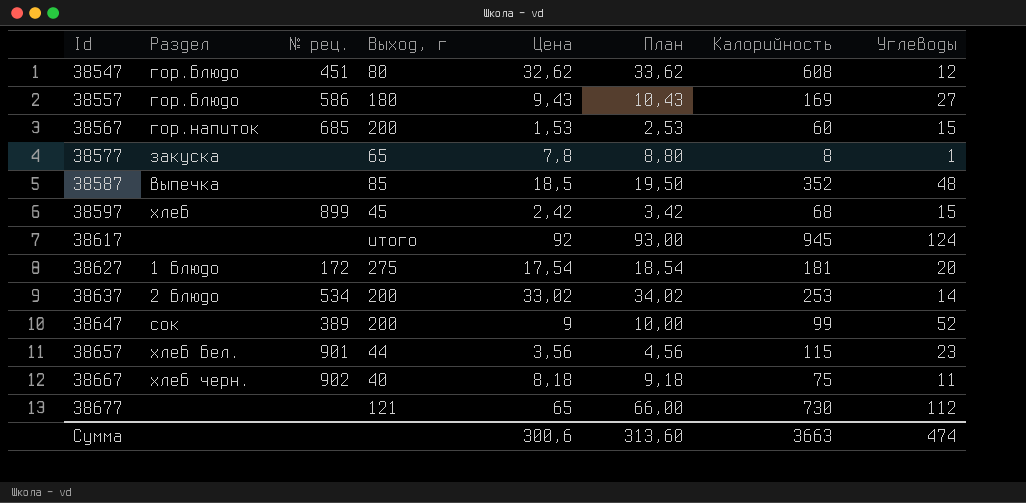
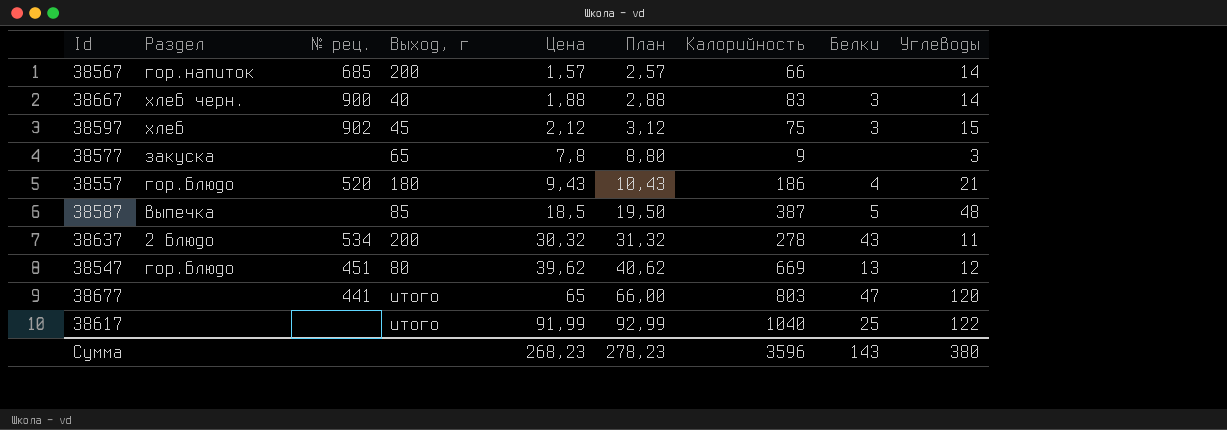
row order: Id ascending -> Цена ascending
column Белки | position: none -> 8
row 38627: 1 блюдо | 172 | 275 | 17,54 | 18,54 | 181 | 20 -> none
row 38647: сок | 389 | 200 | 9 | 10,00 | 99 | 52 -> none
row 38657: хлеб бел. | 901 | 44 | 3,56 | 4,56 | 115 | 23 -> none
38567 | Цена: 1,53 -> 1,57
38567 | План: 2,53 -> 2,57
38567 | Калорийность: 60 -> 66
38567 | Углеводы: 15 -> 14
38667 | № рец.: 902 -> 900
38667 | Цена: 8,18 -> 1,88
38667 | План: 9,18 -> 2,88
38667 | Калорийность: 75 -> 83
38667 | Углеводы: 11 -> 14
38597 | № рец.: 899 -> 902
38597 | Цена: 2,42 -> 2,12
38597 | План: 3,42 -> 3,12
38597 | Калорийность: 68 -> 75
38577 | Калорийность: 8 -> 9
38577 | Углеводы: 1 -> 3
38557 | № рец.: 586 -> 520
38557 | Калорийность: 169 -> 186
38557 | Углеводы: 27 -> 21
38587 | Калорийность: 352 -> 387
38637 | Цена: 33,02 -> 30,32
38637 | План: 34,02 -> 31,32
38637 | Калорийность: 253 -> 278
38637 | Углеводы: 14 -> 11
38547 | Цена: 32,62 -> 39,62
38547 | План: 33,62 -> 40,62
38547 | Калорийность: 608 -> 669
38677 | № рец.: none -> 441
38677 | Выход, г: 121 -> итого
38677 | Калорийность: 730 -> 803
38677 | Углеводы: 112 -> 120
38617 | Цена: 92 -> 91,99
38617 | План: 93,00 -> 92,99
38617 | Калорийность: 945 -> 1040
38617 | Углеводы: 124 -> 122
Сумма | Цена: 300,6 -> 268,23
Сумма | План: 313,60 -> 278,23
Сумма | Калорийность: 3663 -> 3596
Сумма | Углеводы: 474 -> 380

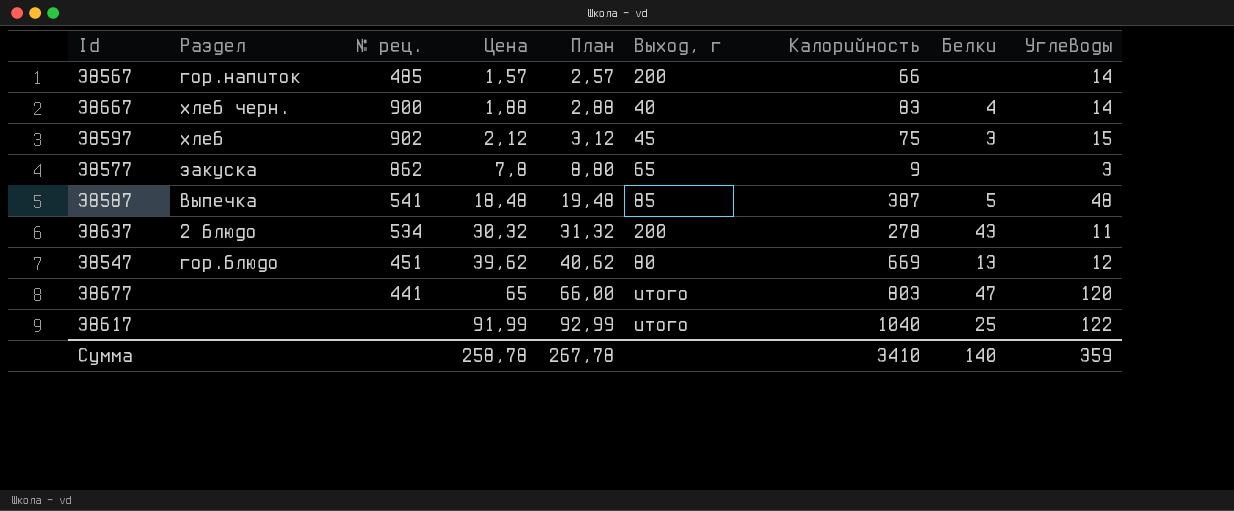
column Выход, г | position: 4 -> 6
row 38557: гор.блюдо | 520 | 180 | 9,43 | 10,43 | 186 | 4 | 21 -> none
38567 | № рец.: 685 -> 485
38667 | Белки: 3 -> 4
38577 | № рец.: none -> 862
38587 | № рец.: none -> 541
38587 | Цена: 18,5 -> 18,48
38587 | План: 19,50 -> 19,48
Сумма | Цена: 268,23 -> 258,78
Сумма | План: 278,23 -> 267,78
Сумма | Калорийность: 3596 -> 3410
Сумма | Белки: 143 -> 140
Сумма | Углеводы: 380 -> 359

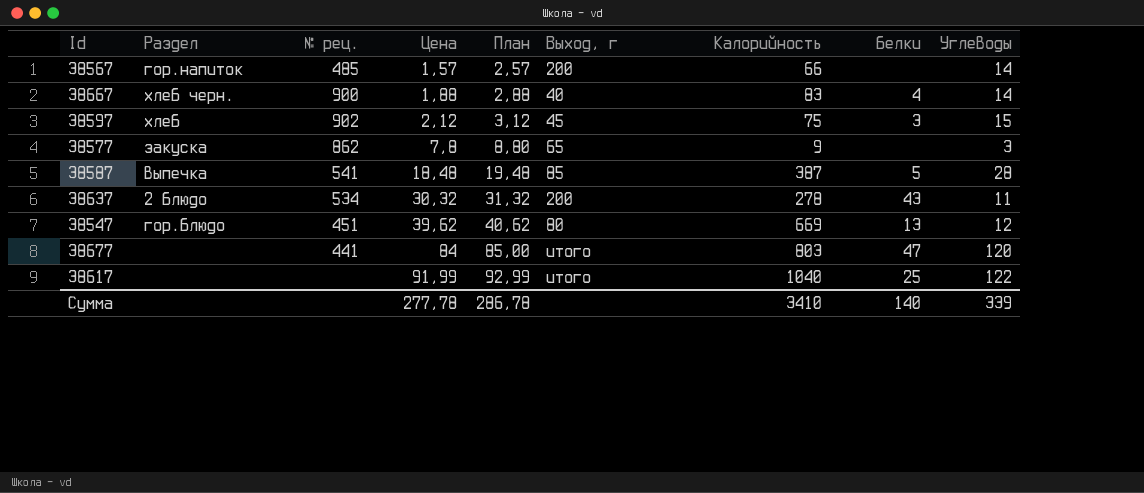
column name: Белки -> белки
38587 | Углеводы: 48 -> 28
38677 | Цена: 65 -> 84
38677 | План: 66,00 -> 85,00
Сумма | Цена: 258,78 -> 277,78
Сумма | План: 267,78 -> 286,78
Сумма | Углеводы: 359 -> 339

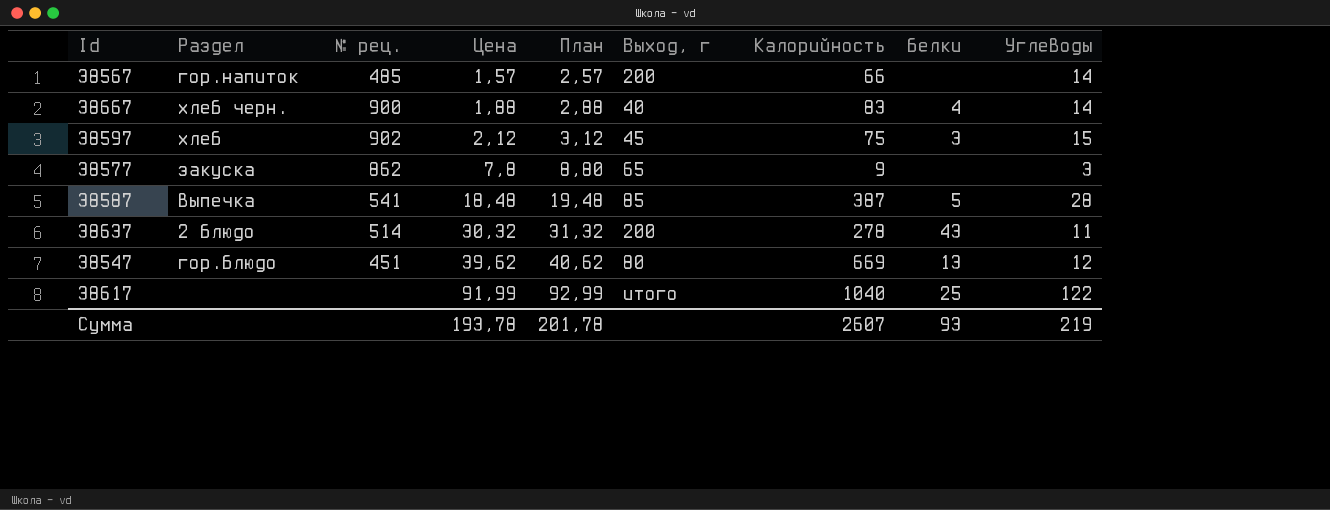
row 38677: none | 441 | 84 | 85,00 | итого | 803 | 47 | 120 -> none
38637 | № рец.: 534 -> 514
Сумма | Цена: 277,78 -> 193,78
Сумма | План: 286,78 -> 201,78
Сумма | Калорийность: 3410 -> 2607
Сумма | белки: 140 -> 93
Сумма | Углеводы: 339 -> 219

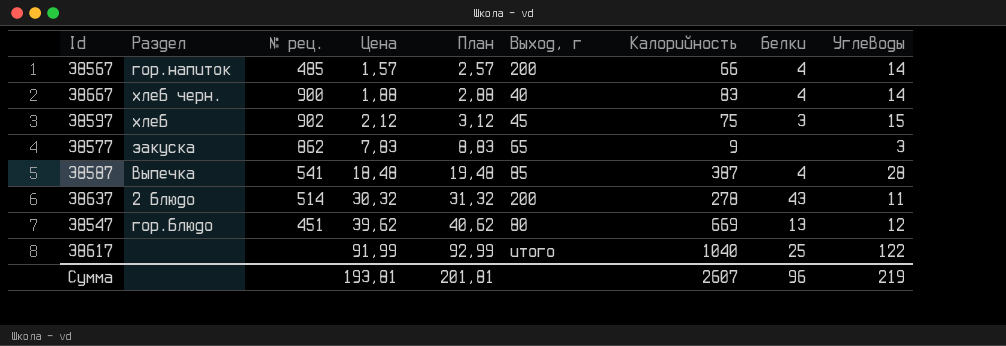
38567 | белки: none -> 4
38577 | Цена: 7,8 -> 7,83
38577 | План: 8,80 -> 8,83
38587 | белки: 5 -> 4
Сумма | Цена: 193,78 -> 193,81
Сумма | План: 201,78 -> 201,81
Сумма | белки: 93 -> 96

